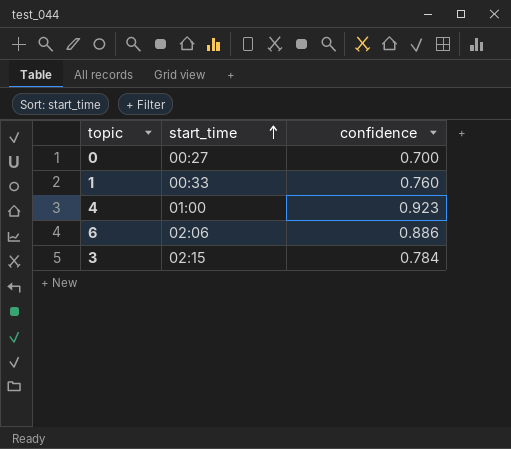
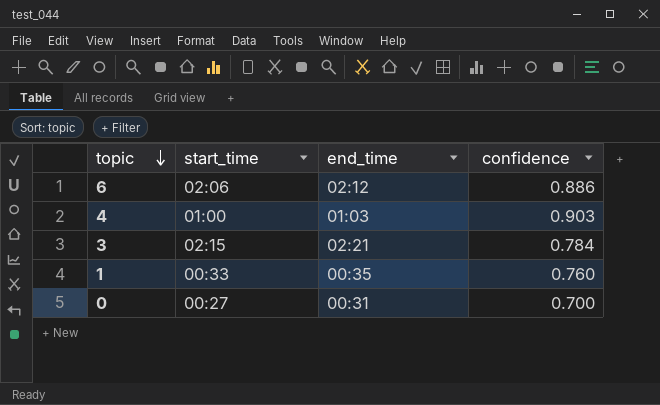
row order: start_time ascending -> topic descending
column end_time | position: none -> 3
4 | confidence: 0.923 -> 0.903

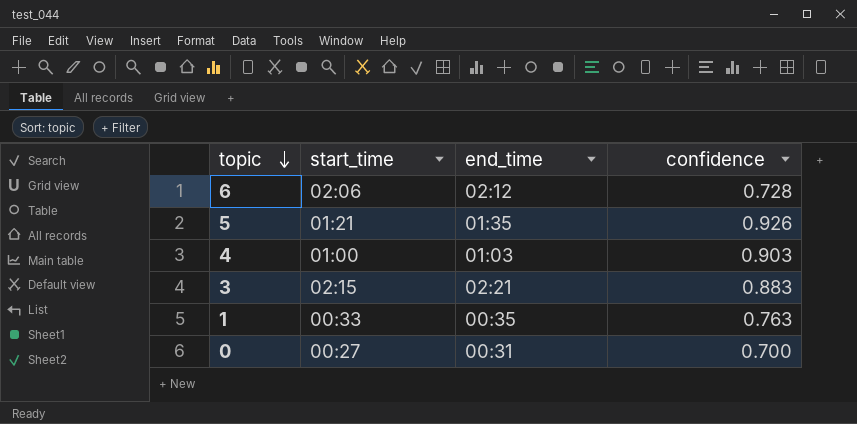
6 | confidence: 0.886 -> 0.728
row 5: none -> 01:21 | 01:35 | 0.926
3 | confidence: 0.784 -> 0.883
1 | confidence: 0.760 -> 0.763

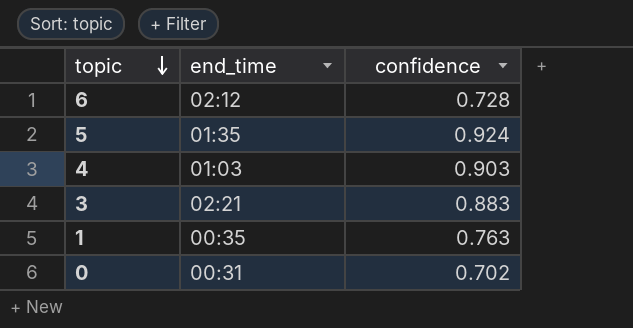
column start_time | position: 2 -> none
5 | confidence: 0.926 -> 0.924
0 | confidence: 0.700 -> 0.702

